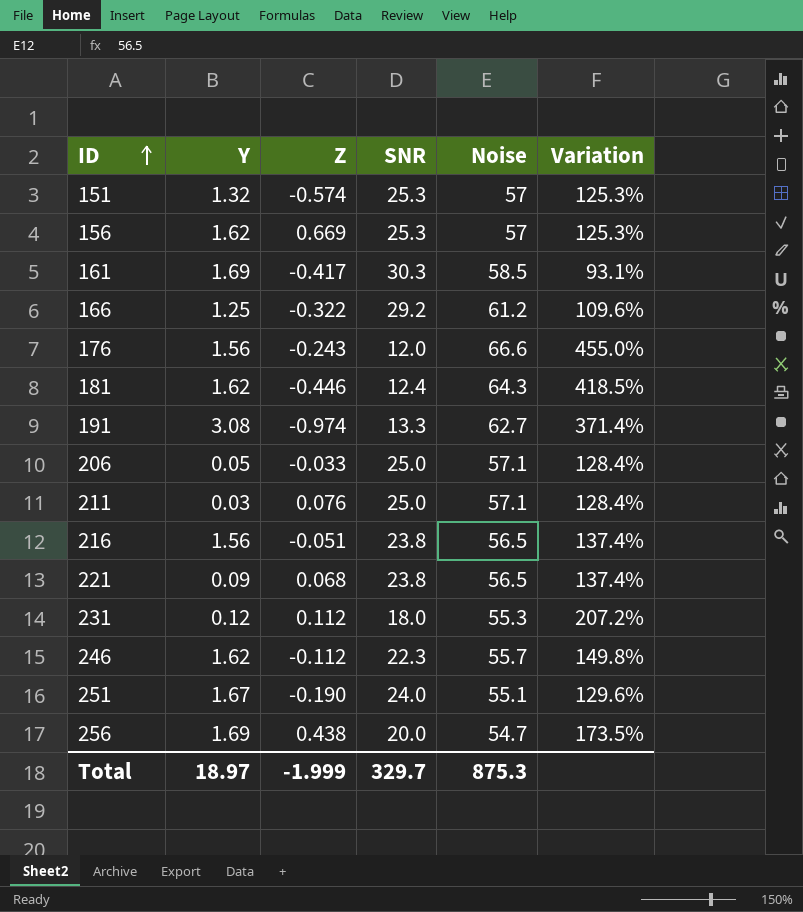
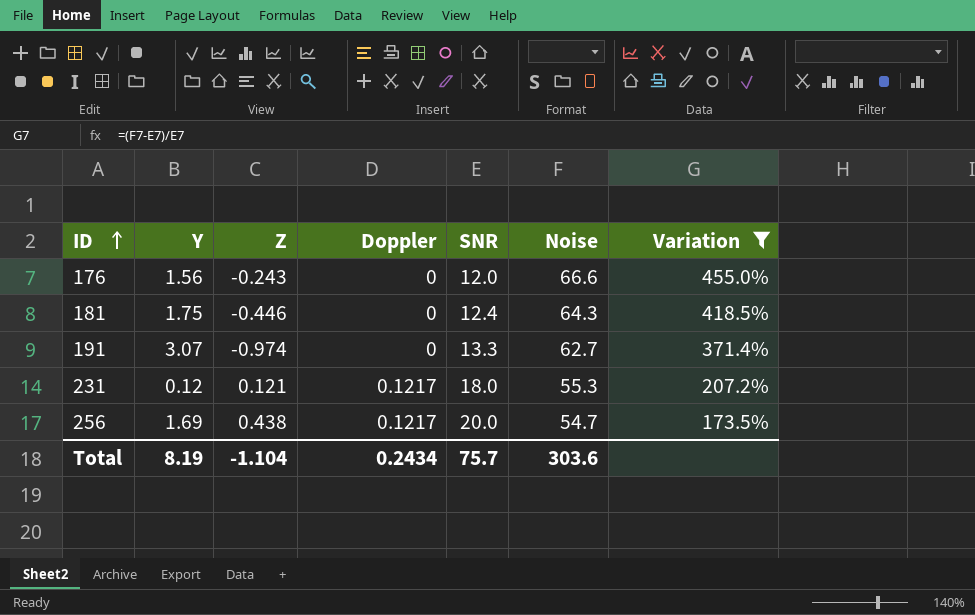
filter: none -> Variation >= 173.5%
column Doppler | position: none -> 4
181 | Y: 1.62 -> 1.75
191 | Y: 3.08 -> 3.07
231 | Z: 0.112 -> 0.121
Total | Y: 18.97 -> 8.19
Total | Z: -1.999 -> -1.104
Total | SNR: 329.7 -> 75.7
Total | Noise: 875.3 -> 303.6

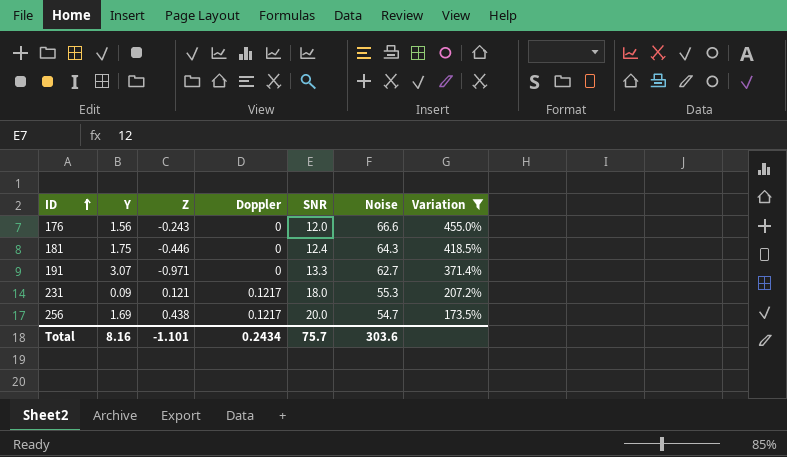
191 | Z: -0.974 -> -0.971
231 | Y: 0.12 -> 0.09
Total | Y: 8.19 -> 8.16
Total | Z: -1.104 -> -1.101

